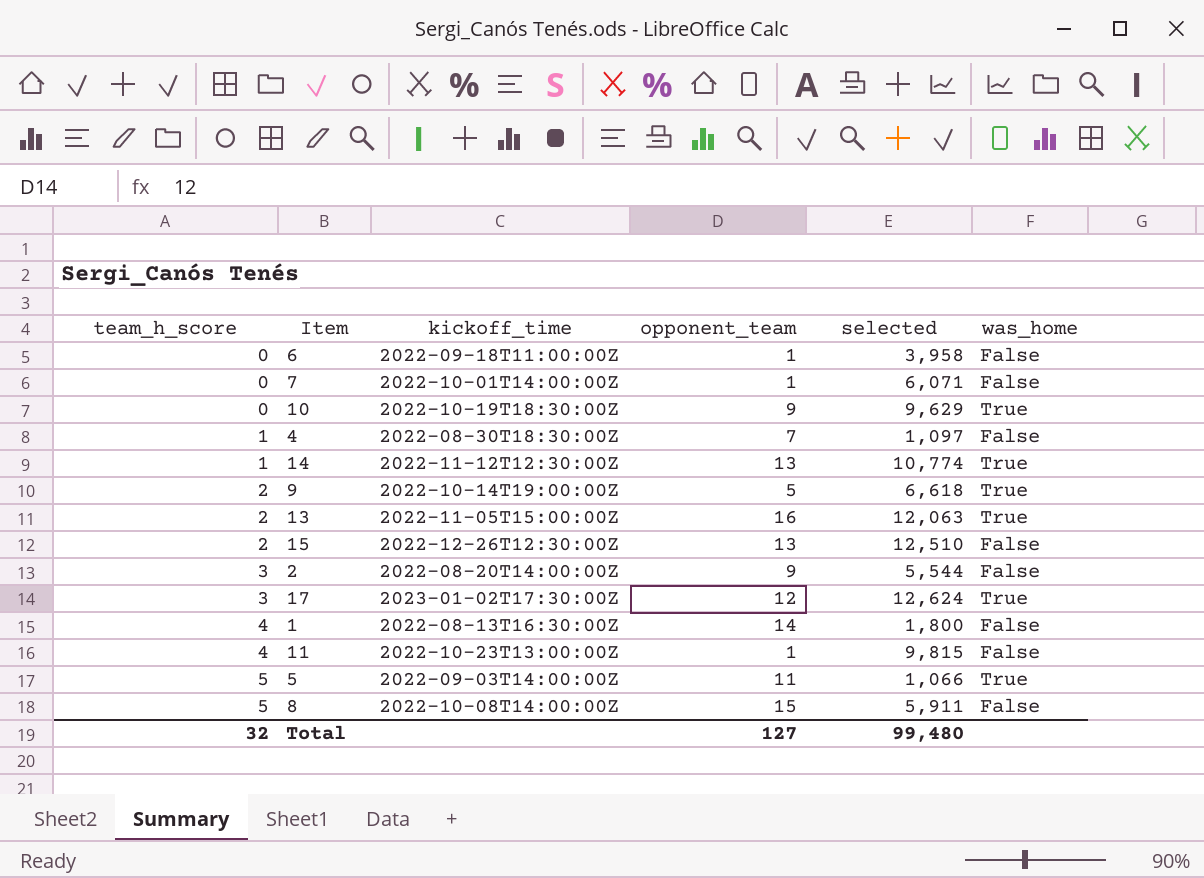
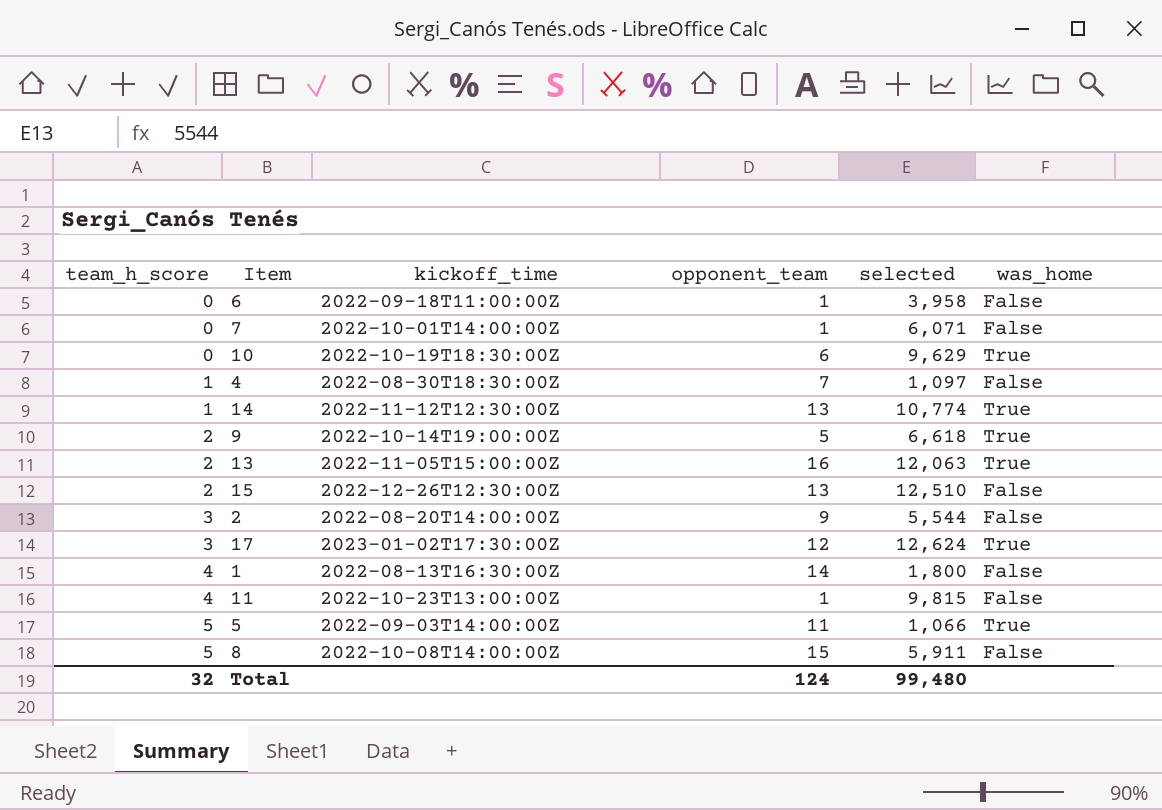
10 | opponent_team: 9 -> 6
Total | opponent_team: 127 -> 124

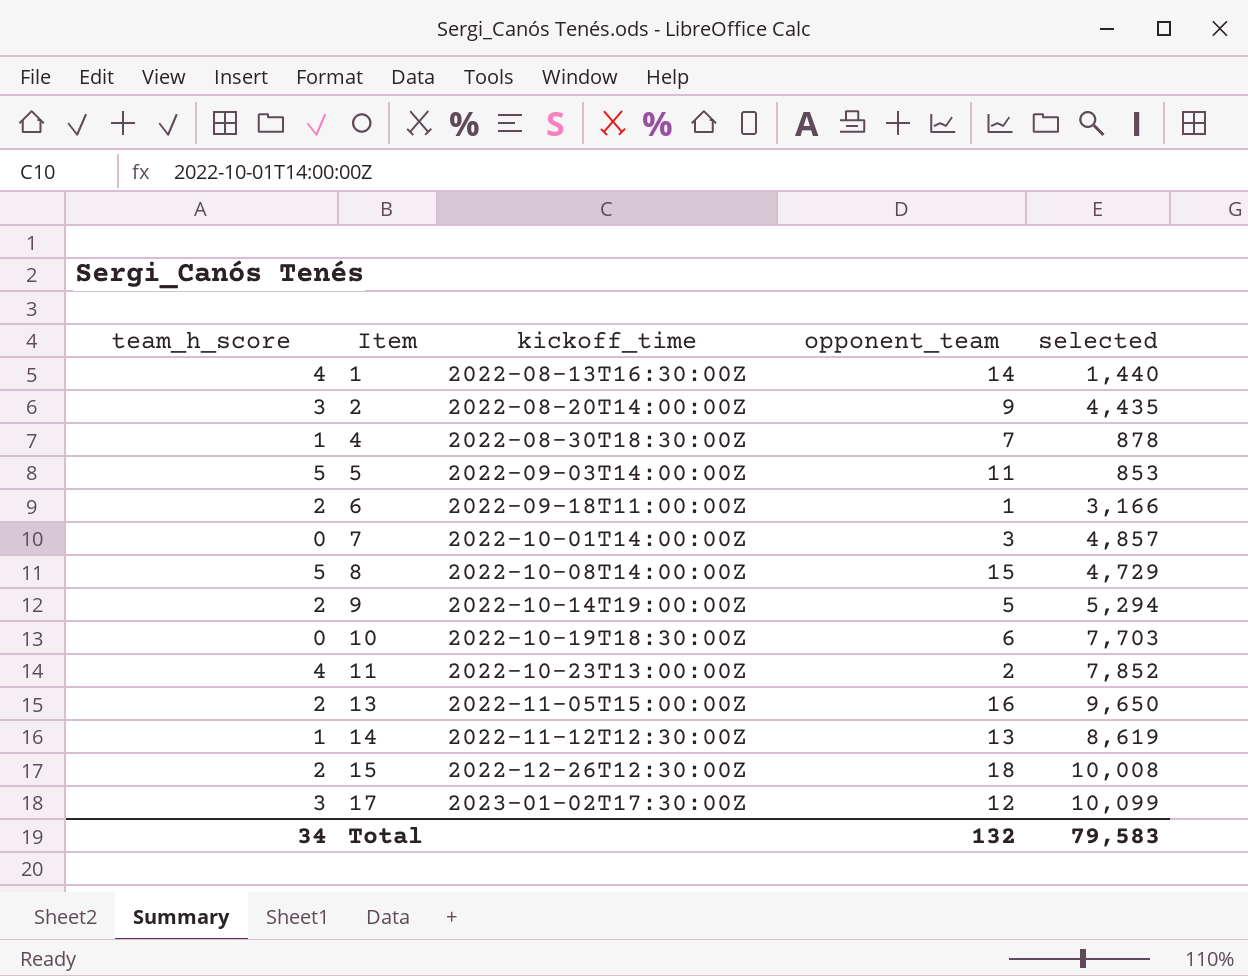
row order: team_h_score ascending -> Item ascending
column was_home | position: 6 -> none
1 | selected: 1,800 -> 1,440
2 | selected: 5,544 -> 4,435
4 | selected: 1,097 -> 878
5 | selected: 1,066 -> 853
6 | team_h_score: 0 -> 2
6 | selected: 3,958 -> 3,166
7 | opponent_team: 1 -> 3
7 | selected: 6,071 -> 4,857
8 | selected: 5,911 -> 4,729
9 | selected: 6,618 -> 5,294
10 | selected: 9,629 -> 7,703
11 | opponent_team: 1 -> 2
11 | selected: 9,815 -> 7,852
13 | selected: 12,063 -> 9,650
14 | selected: 10,774 -> 8,619
15 | opponent_team: 13 -> 18
15 | selected: 12,510 -> 10,008
17 | selected: 12,624 -> 10,099
Total | team_h_score: 32 -> 34
Total | opponent_team: 124 -> 132
Total | selected: 99,480 -> 79,583

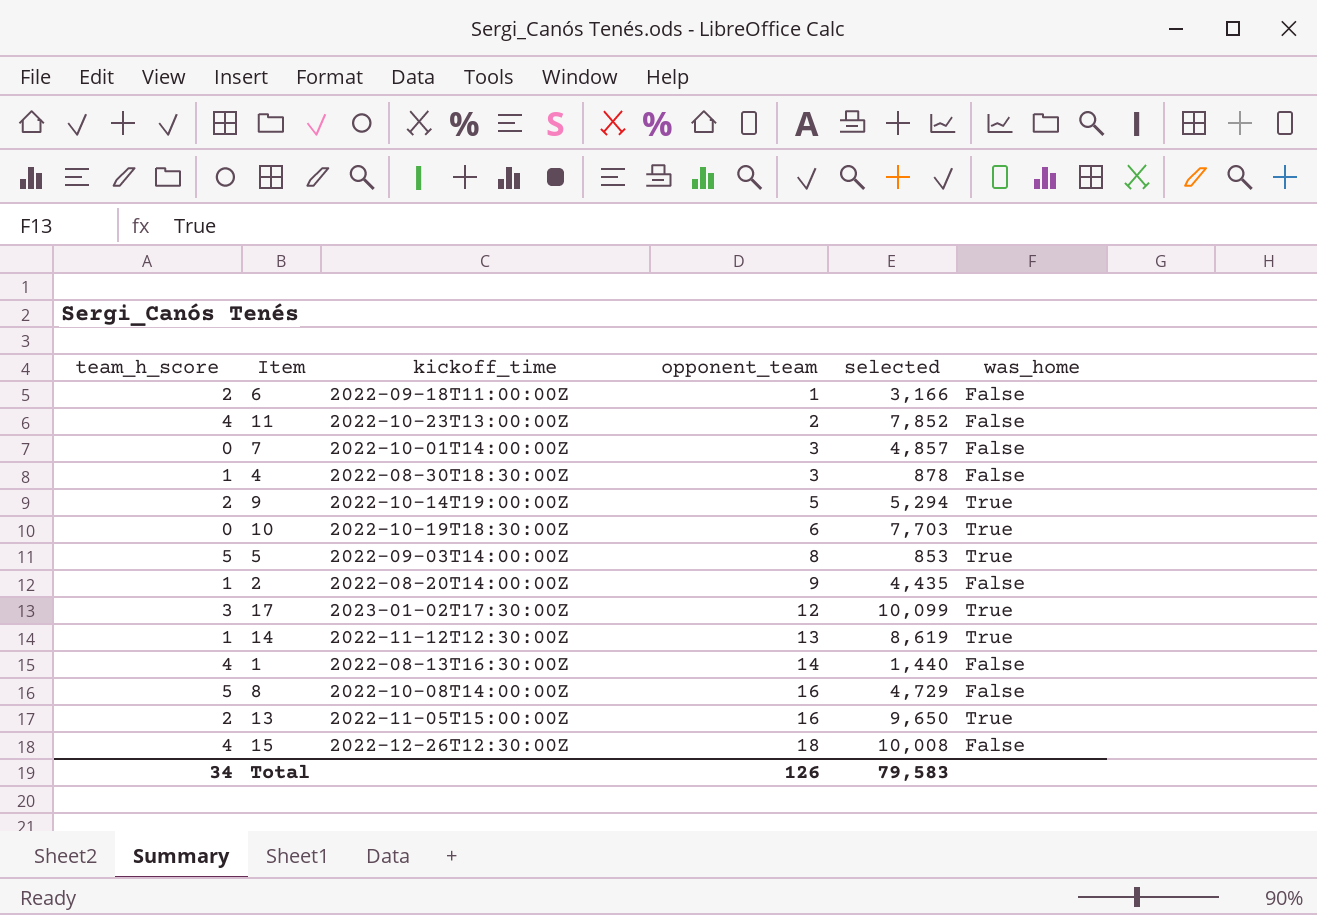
row order: Item ascending -> opponent_team ascending
column was_home | position: none -> 6
4 | opponent_team: 7 -> 3
5 | opponent_team: 11 -> 8
2 | team_h_score: 3 -> 1
8 | opponent_team: 15 -> 16
15 | team_h_score: 2 -> 4
Total | opponent_team: 132 -> 126

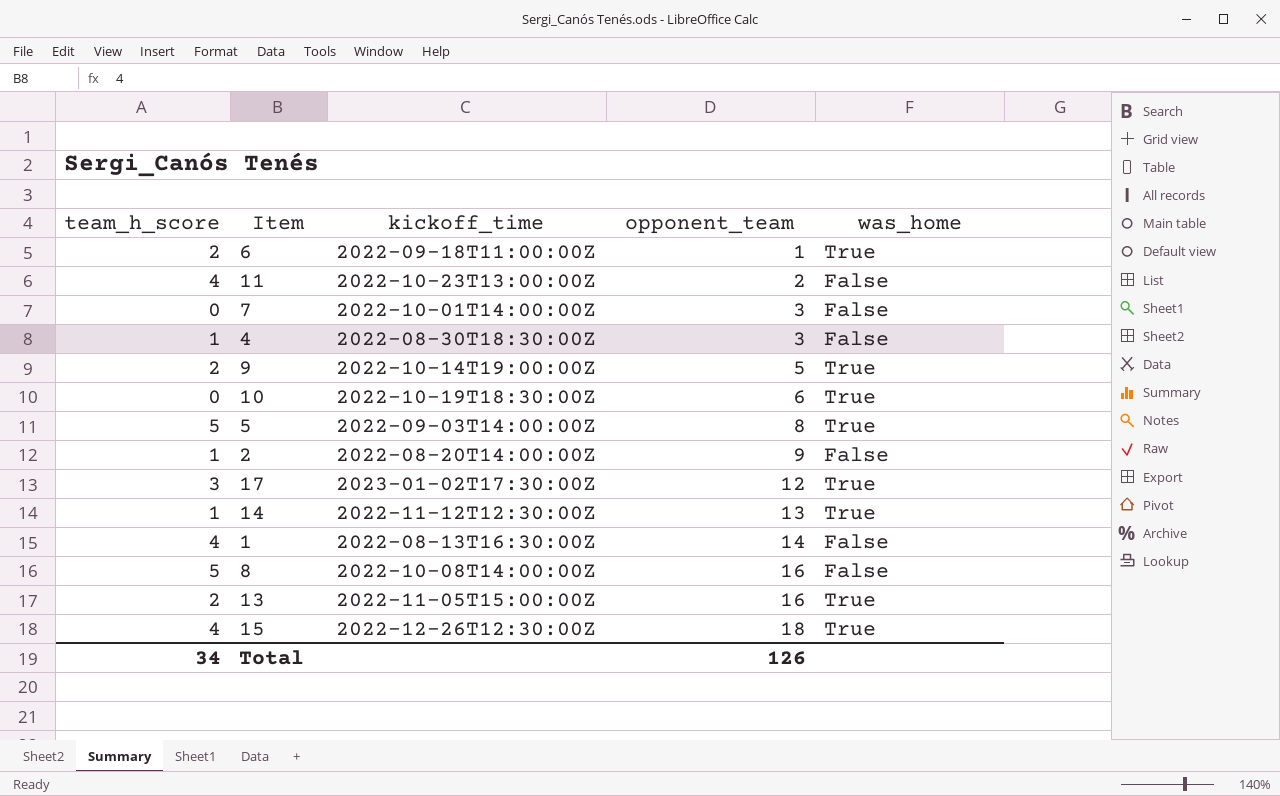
column selected | position: 5 -> none
6 | was_home: False -> True
15 | was_home: False -> True

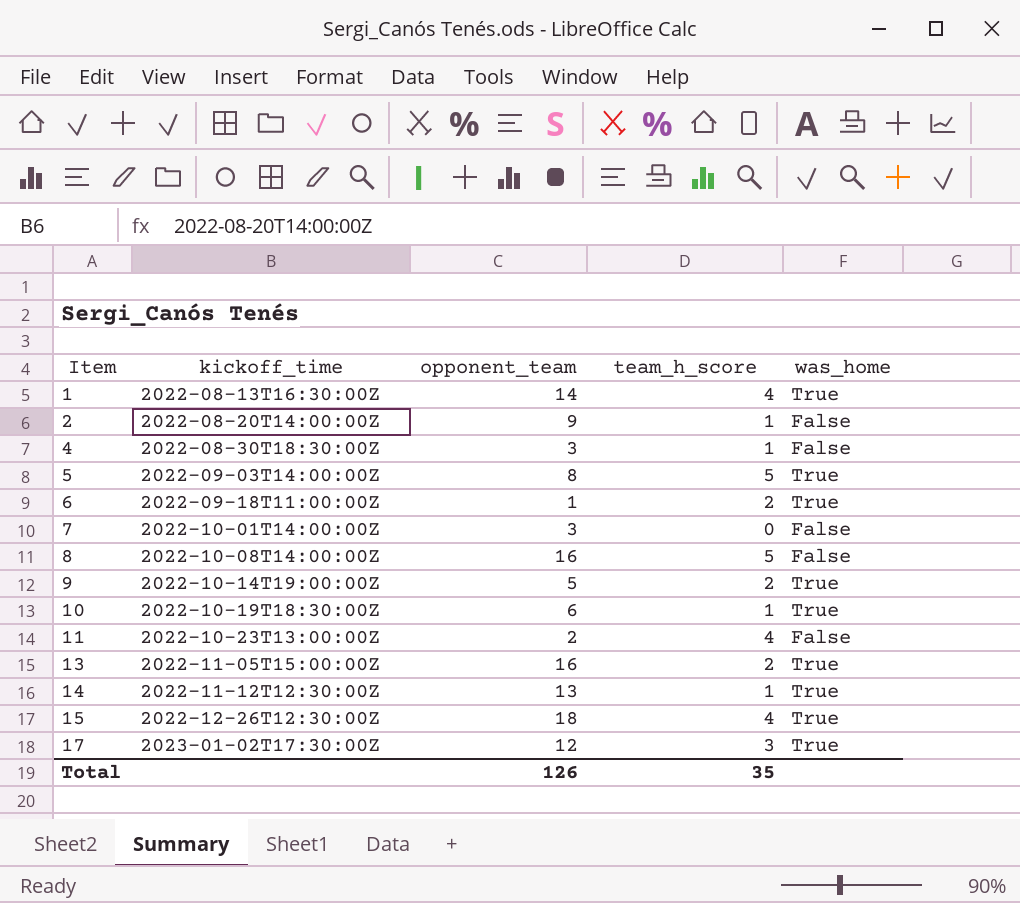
row order: opponent_team ascending -> Item ascending
column team_h_score | position: 1 -> 4
1 | was_home: False -> True
10 | team_h_score: 0 -> 1
Total | team_h_score: 34 -> 35

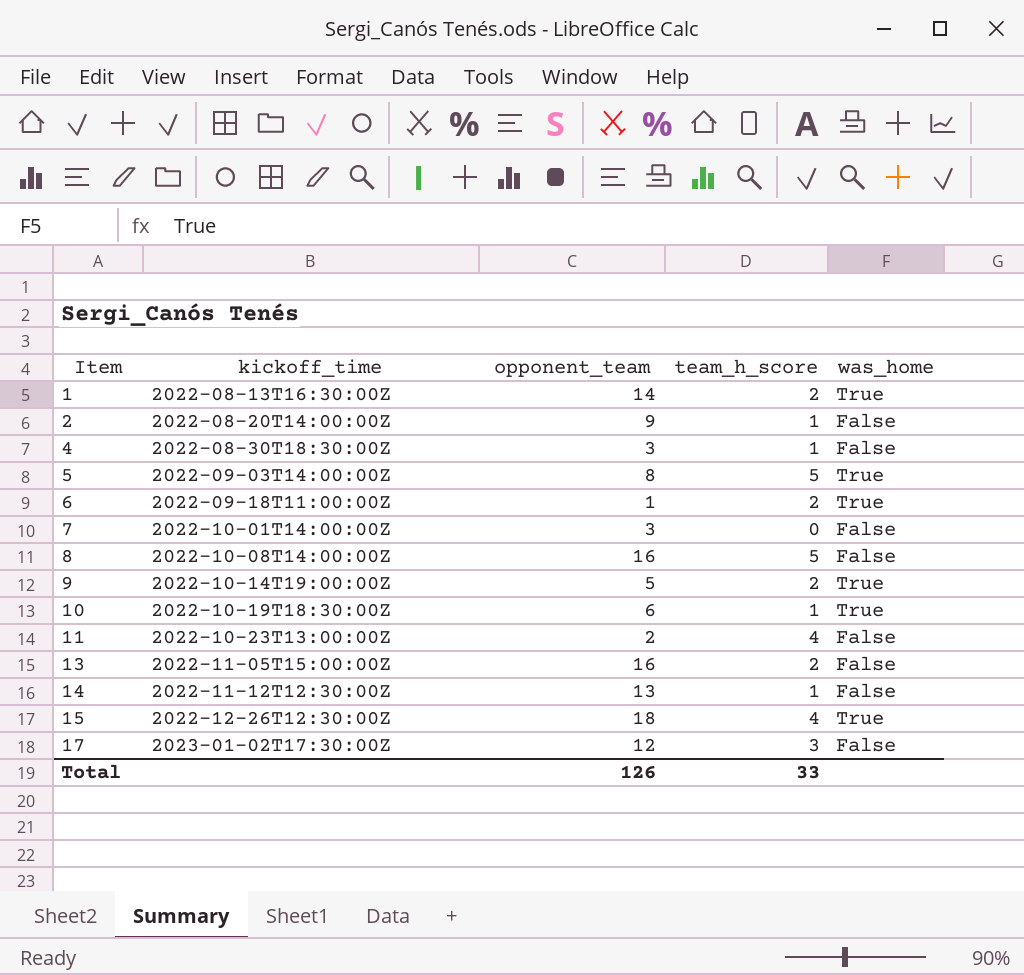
1 | team_h_score: 4 -> 2
13 | was_home: True -> False
14 | was_home: True -> False
17 | was_home: True -> False
Total | team_h_score: 35 -> 33

